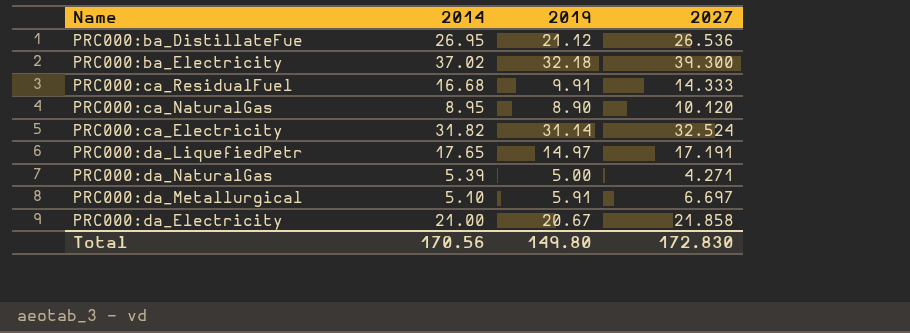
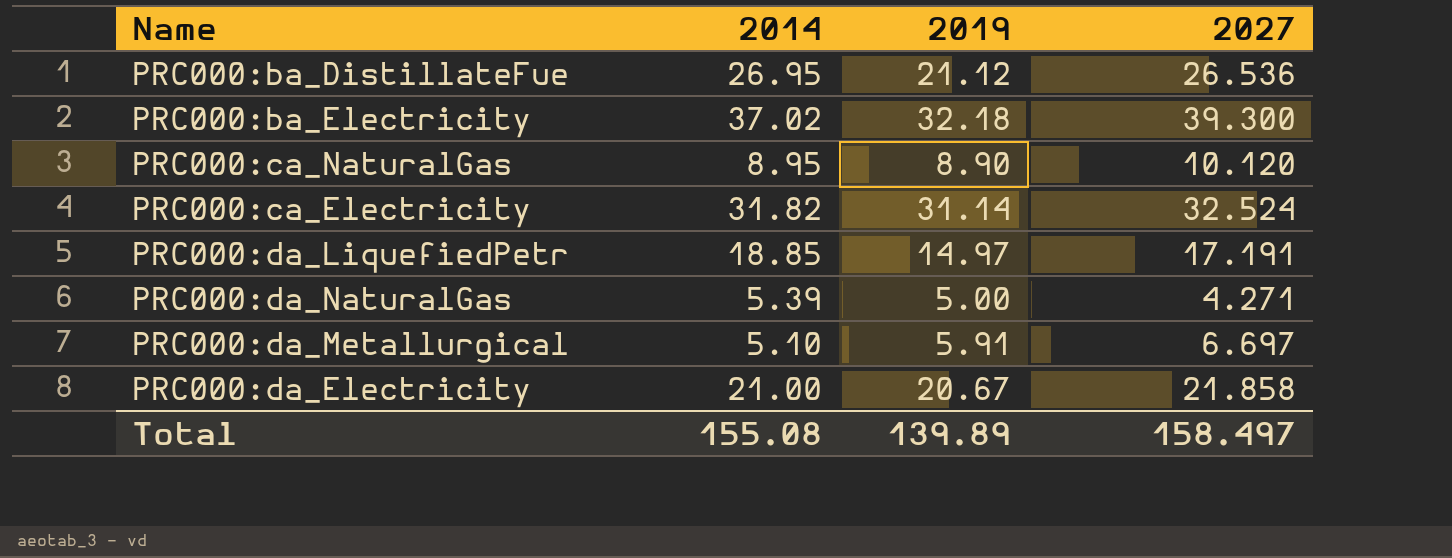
row PRC000:ca_ResidualFuel: 16.68 | 9.91 | 14.333 -> none
PRC000:da_LiquefiedPetr | 2014: 17.65 -> 18.85
Total | 2014: 170.56 -> 155.08
Total | 2019: 149.80 -> 139.89
Total | 2027: 172.830 -> 158.497

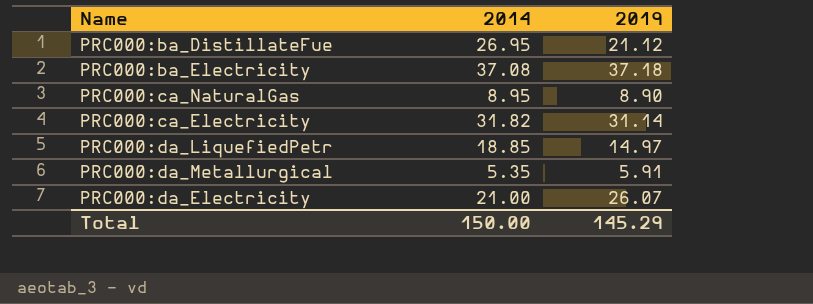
column 2027 | position: 4 -> none
row PRC000:da_NaturalGas: 5.39 | 5.00 | 4.271 -> none
PRC000:ba_Electricity | 2014: 37.02 -> 37.08
PRC000:ba_Electricity | 2019: 32.18 -> 37.18
PRC000:da_Metallurgical | 2014: 5.10 -> 5.35
PRC000:da_Electricity | 2019: 20.67 -> 26.07
Total | 2014: 155.08 -> 150.00
Total | 2019: 139.89 -> 145.29

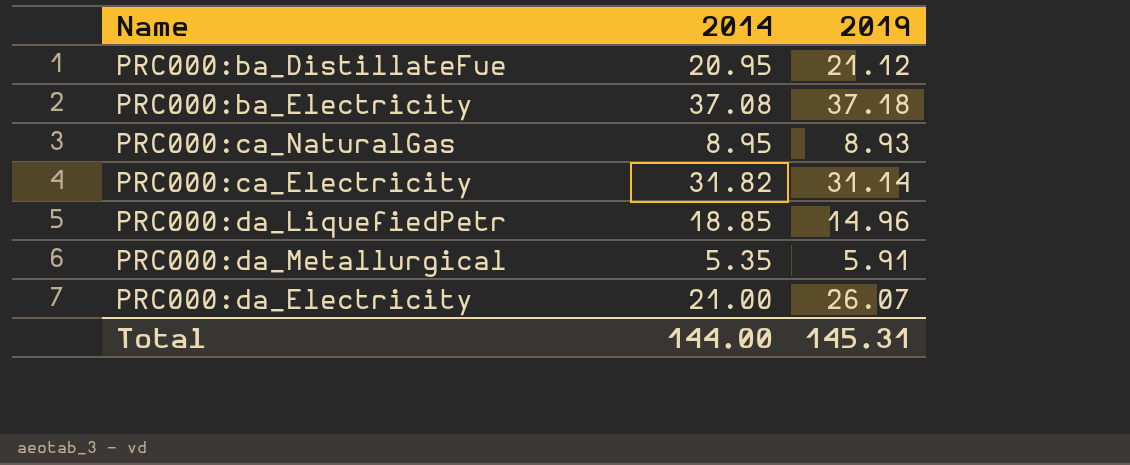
PRC000:ba_DistillateFue | 2014: 26.95 -> 20.95
PRC000:ca_NaturalGas | 2019: 8.90 -> 8.93
PRC000:da_LiquefiedPetr | 2019: 14.97 -> 14.96
Total | 2014: 150.00 -> 144.00
Total | 2019: 145.29 -> 145.31

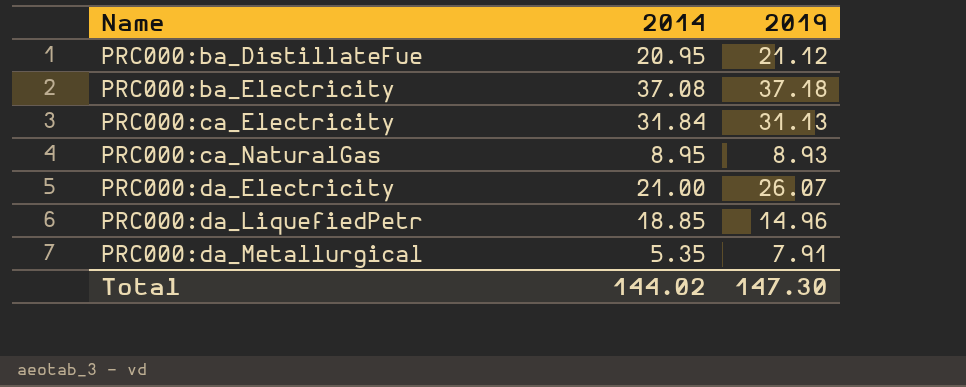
row order: none -> Name ascending
PRC000:ca_Electricity | 2014: 31.82 -> 31.84
PRC000:ca_Electricity | 2019: 31.14 -> 31.13
PRC000:da_Metallurgical | 2019: 5.91 -> 7.91
Total | 2014: 144.00 -> 144.02
Total | 2019: 145.31 -> 147.30

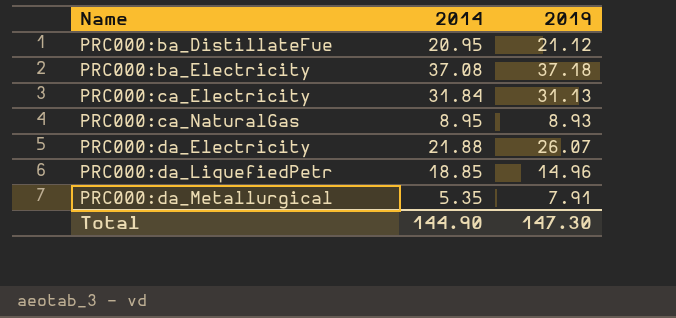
PRC000:da_Electricity | 2014: 21.00 -> 21.88
Total | 2014: 144.02 -> 144.90

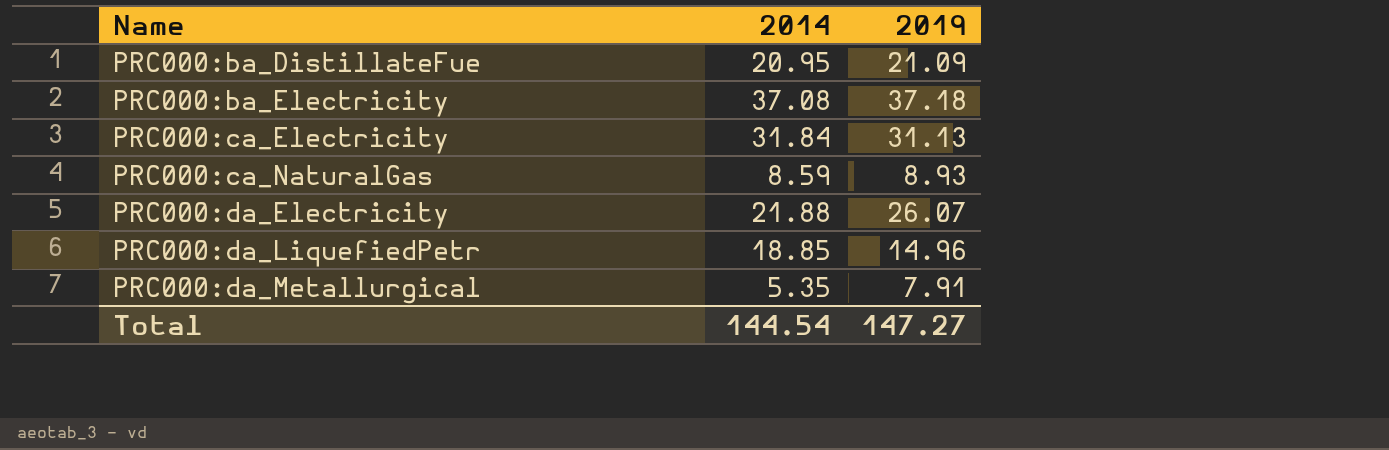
PRC000:ba_DistillateFue | 2019: 21.12 -> 21.09
PRC000:ca_NaturalGas | 2014: 8.95 -> 8.59
Total | 2014: 144.90 -> 144.54
Total | 2019: 147.30 -> 147.27

